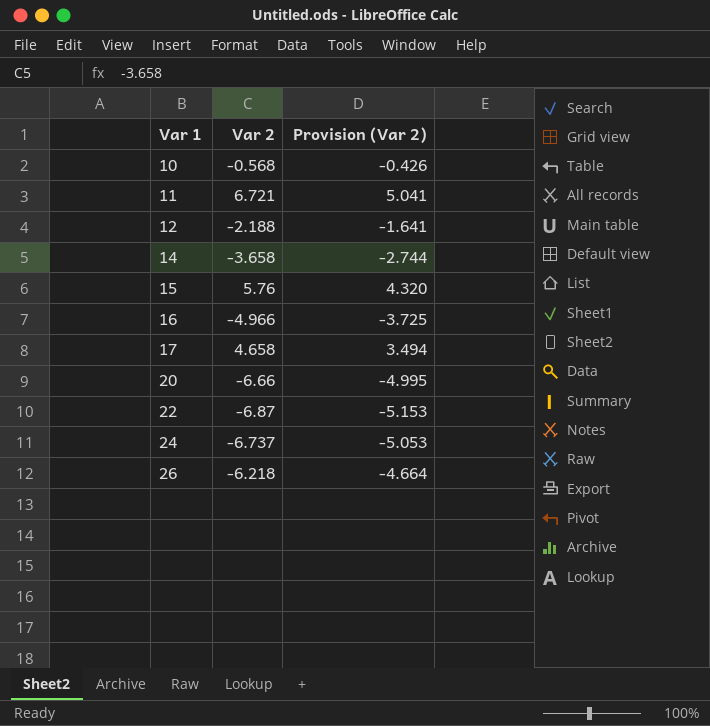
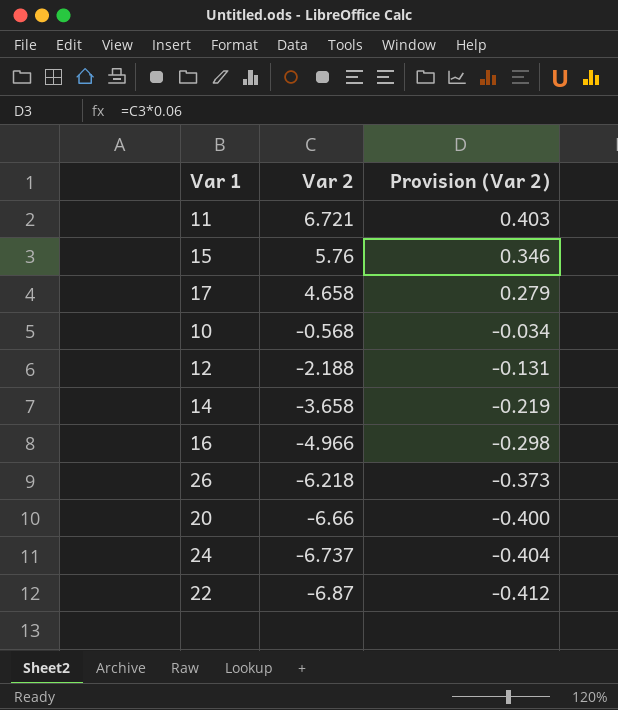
row order: Var 1 ascending -> Var 2 descending
column Provision (Var 2) | formula: [Var 2] * 0.75 -> [Var 2] * 0.06

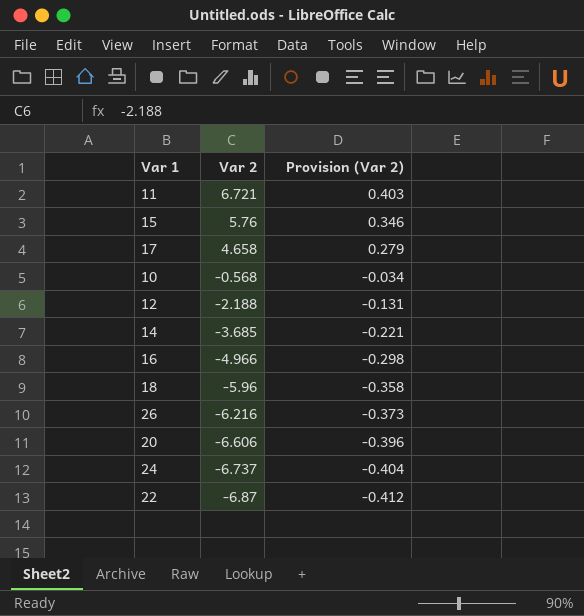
14 | Var 2: -3.658 -> -3.685
14 | Provision (Var 2): -0.219 -> -0.221
row 18: none -> -5.96 | -0.358
26 | Var 2: -6.218 -> -6.216
20 | Var 2: -6.66 -> -6.606
20 | Provision (Var 2): -0.400 -> -0.396

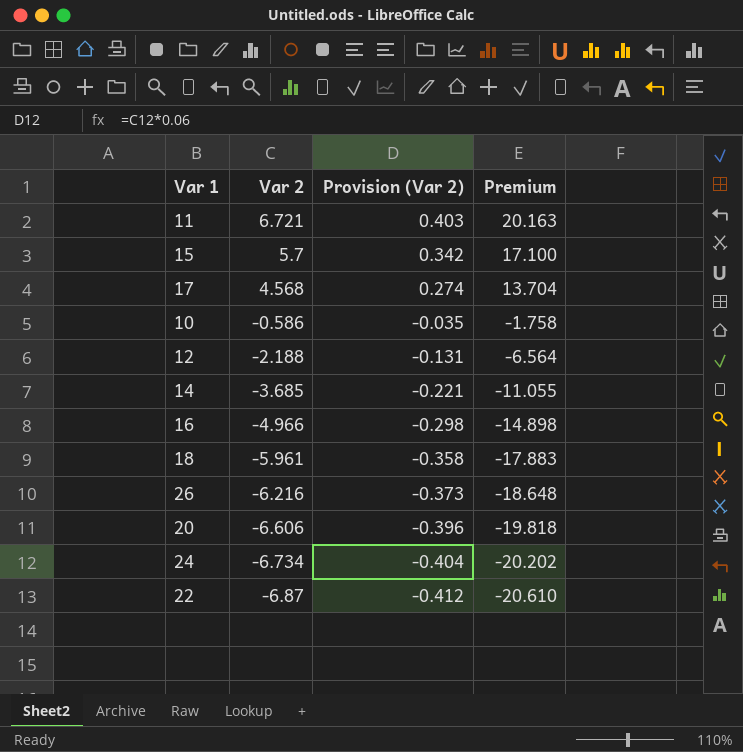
column Premium | formula: none -> [Var 2] * 3
15 | Var 2: 5.76 -> 5.7
15 | Provision (Var 2): 0.346 -> 0.342
17 | Var 2: 4.658 -> 4.568
17 | Provision (Var 2): 0.279 -> 0.274
10 | Var 2: -0.568 -> -0.586
10 | Provision (Var 2): -0.034 -> -0.035
18 | Var 2: -5.96 -> -5.961
24 | Var 2: -6.737 -> -6.734

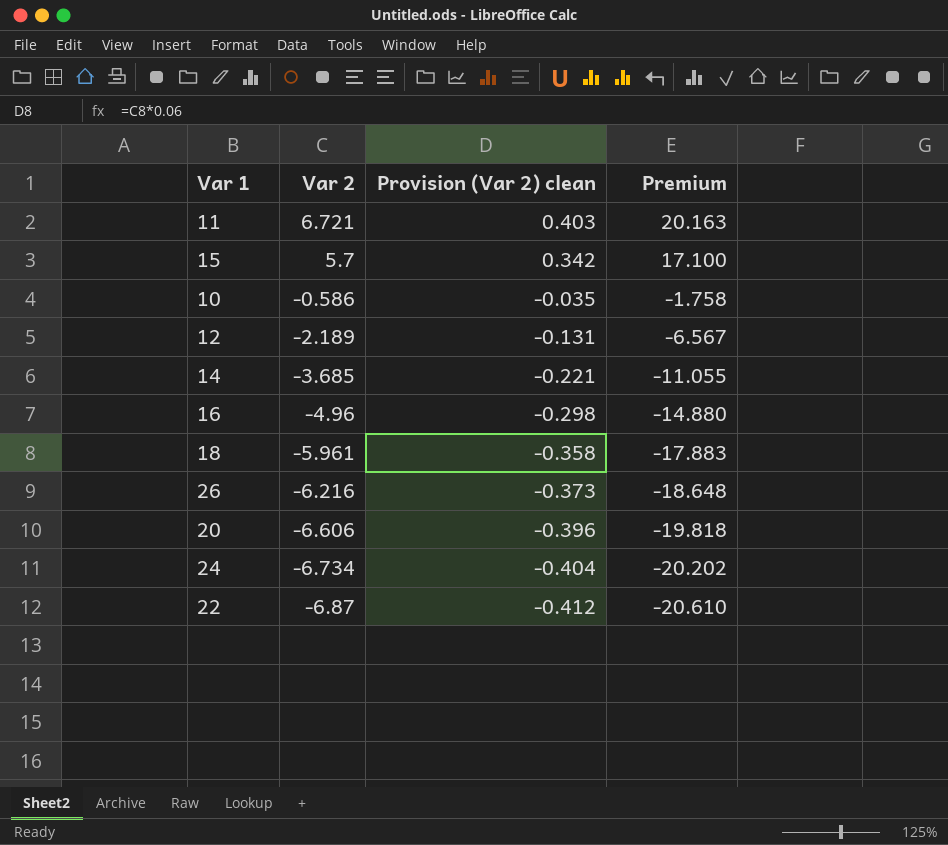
column name: Provision (Var 2) -> Provision (Var 2) clean
row 17: 4.568 | 0.274 | 13.704 -> none
12 | Var 2: -2.188 -> -2.189
12 | Premium: -6.564 -> -6.567
16 | Var 2: -4.966 -> -4.96
16 | Premium: -14.898 -> -14.880

